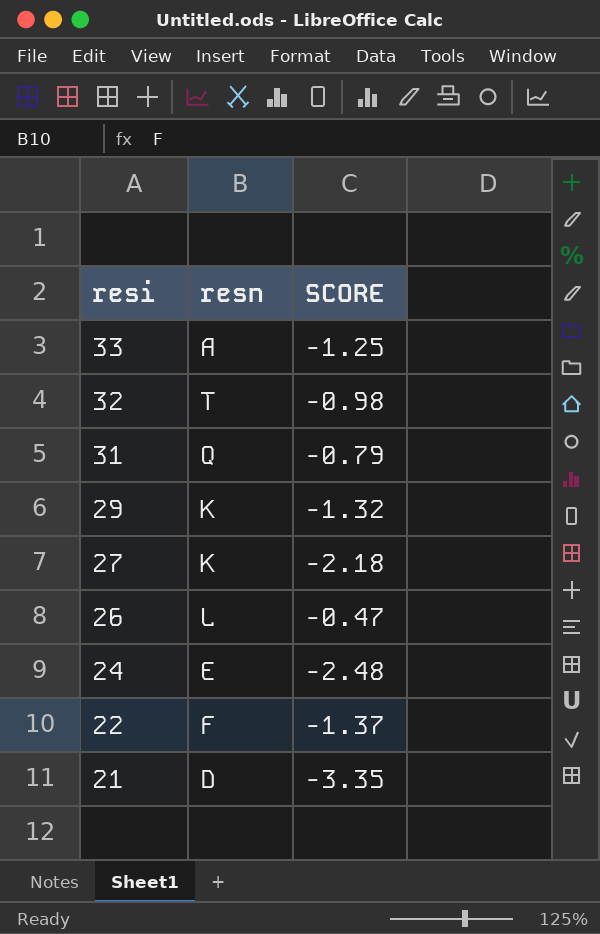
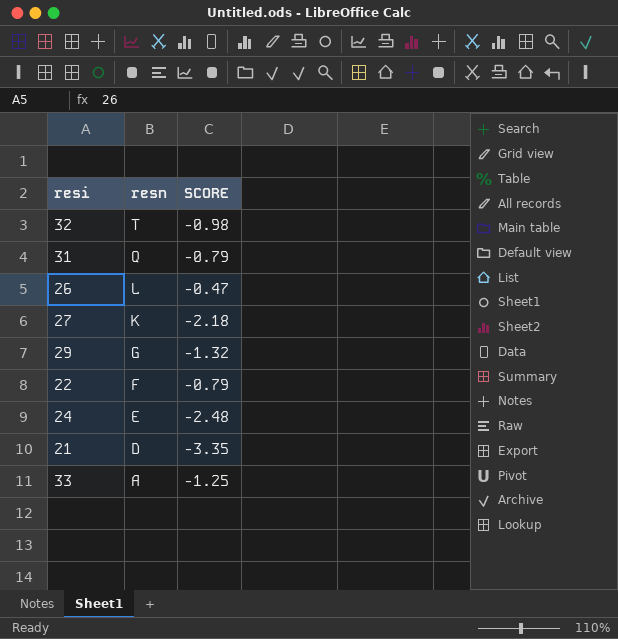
row order: resi descending -> resn descending
29 | resn: K -> G
22 | SCORE: -1.37 -> -0.79

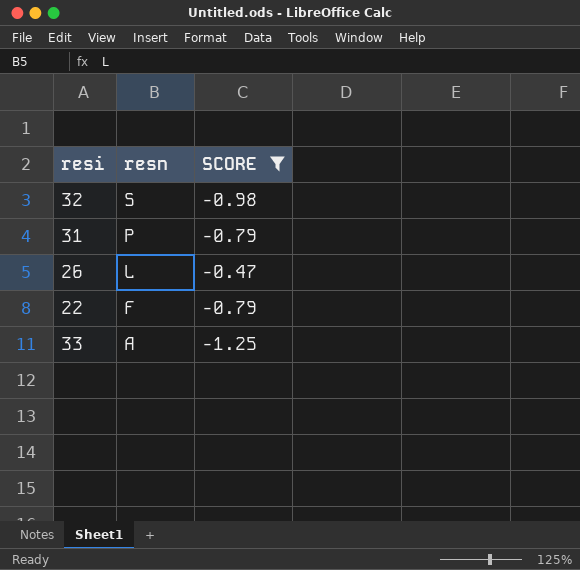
filter: none -> SCORE >= -1.25
32 | resn: T -> S
31 | resn: Q -> P

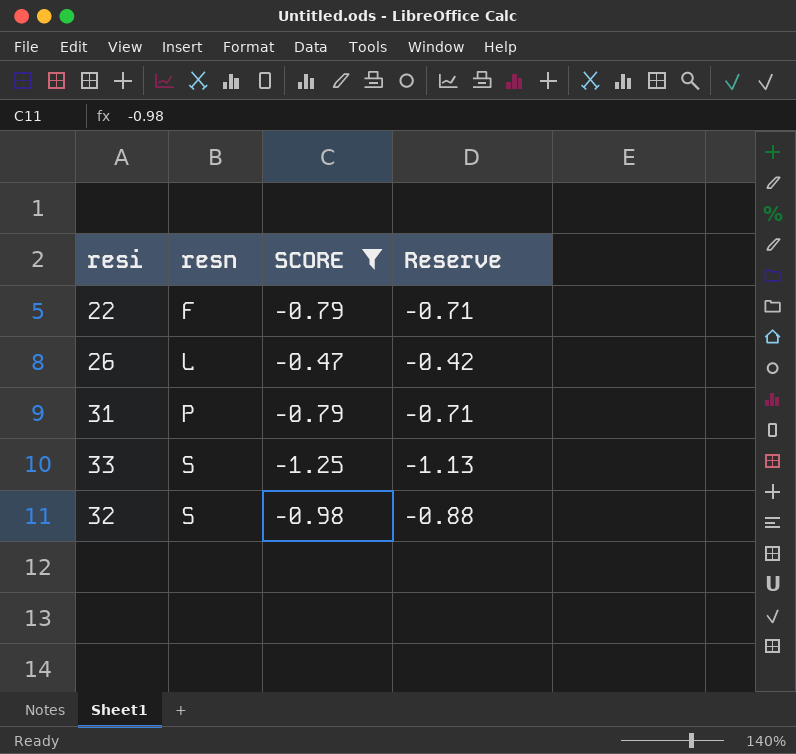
row order: resn descending -> resn ascending
column Reserve | formula: none -> [SCORE] * 0.9
33 | resn: A -> S

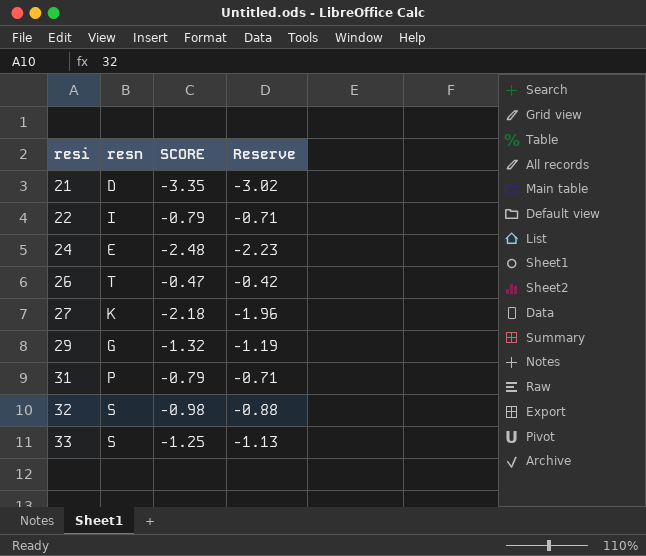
filter: SCORE >= -1.25 -> none
row order: resn ascending -> resi ascending
22 | resn: F -> I
26 | resn: L -> T

